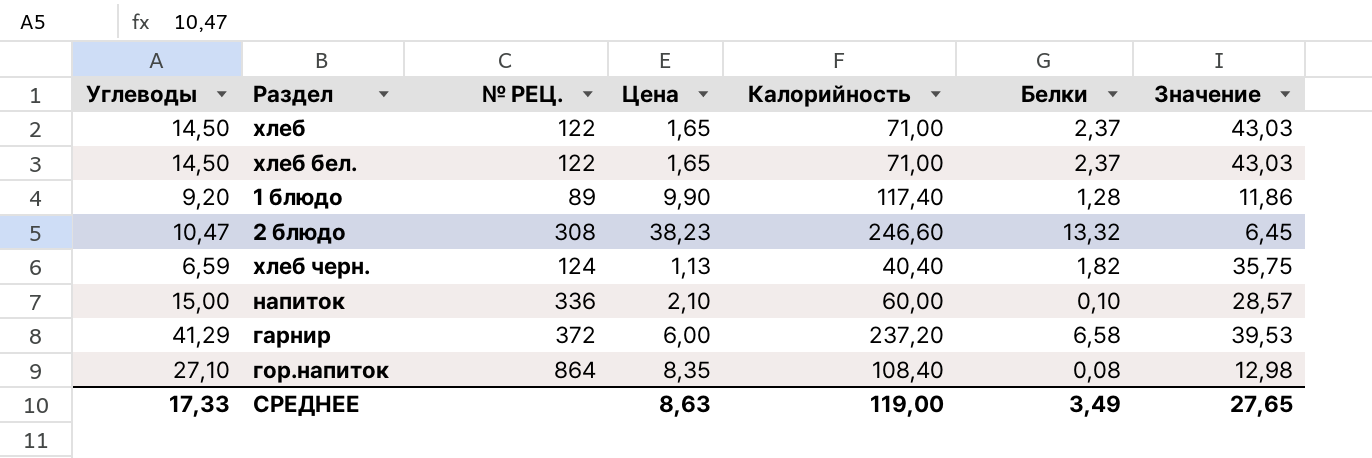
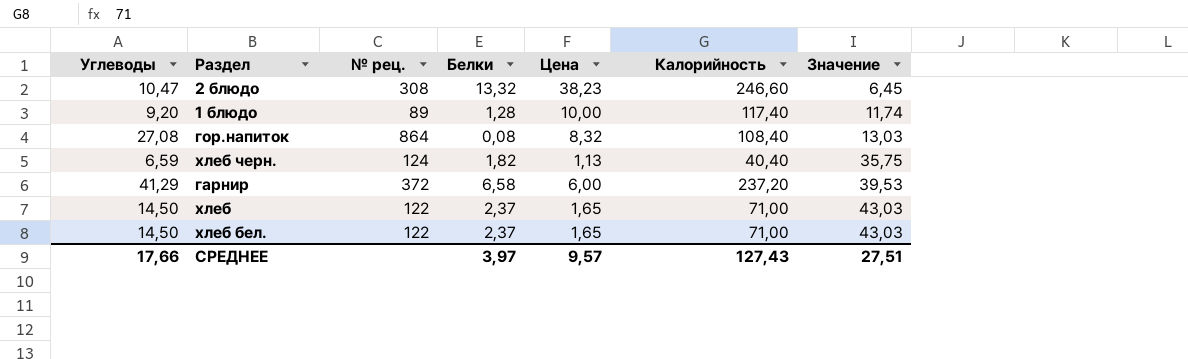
row order: none -> Значение ascending
column name: № РЕЦ. -> № рец.
column Белки | position: 6 -> 4
row напиток: 15,00 | 336 | 2,10 | 60,00 | 0,10 | 28,57 -> none
1 блюдо | Цена: 9,90 -> 10,00
1 блюдо | Значение: 11,86 -> 11,74
гор.напиток | Углеводы: 27,10 -> 27,08
гор.напиток | Цена: 8,35 -> 8,32
гор.напиток | Значение: 12,98 -> 13,03
СРЕДНЕЕ | Углеводы: 17,33 -> 17,66
СРЕДНЕЕ | Белки: 3,49 -> 3,97
СРЕДНЕЕ | Цена: 8,63 -> 9,57
СРЕДНЕЕ | Калорийность: 119,00 -> 127,43
СРЕДНЕЕ | Значение: 27,65 -> 27,51

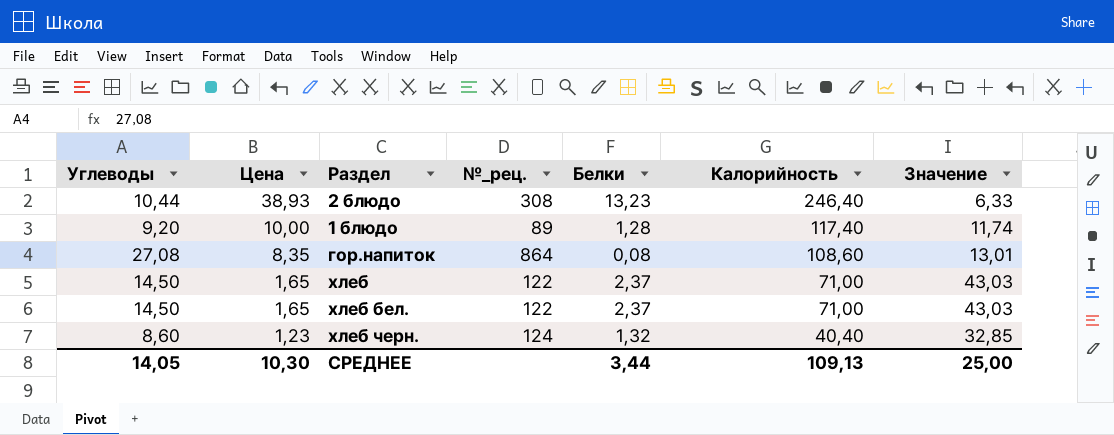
row order: Значение ascending -> Цена descending
column Цена | position: 5 -> 2
column name: № рец. -> №_рец.
row гарнир: 41,29 | 372 | 6,58 | 6,00 | 237,20 | 39,53 -> none
2 блюдо | Углеводы: 10,47 -> 10,44
2 блюдо | Цена: 38,23 -> 38,93
2 блюдо | Белки: 13,32 -> 13,23
2 блюдо | Калорийность: 246,60 -> 246,40
2 блюдо | Значение: 6,45 -> 6,33
гор.напиток | Цена: 8,32 -> 8,35
гор.напиток | Калорийность: 108,40 -> 108,60
гор.напиток | Значение: 13,03 -> 13,01
хлеб черн. | Углеводы: 6,59 -> 8,60
хлеб черн. | Цена: 1,13 -> 1,23
хлеб черн. | Белки: 1,82 -> 1,32
хлеб черн. | Значение: 35,75 -> 32,85
СРЕДНЕЕ | Углеводы: 17,66 -> 14,05
СРЕДНЕЕ | Цена: 9,57 -> 10,30
СРЕДНЕЕ | Белки: 3,97 -> 3,44
СРЕДНЕЕ | Калорийность: 127,43 -> 109,13
СРЕДНЕЕ | Значение: 27,51 -> 25,00

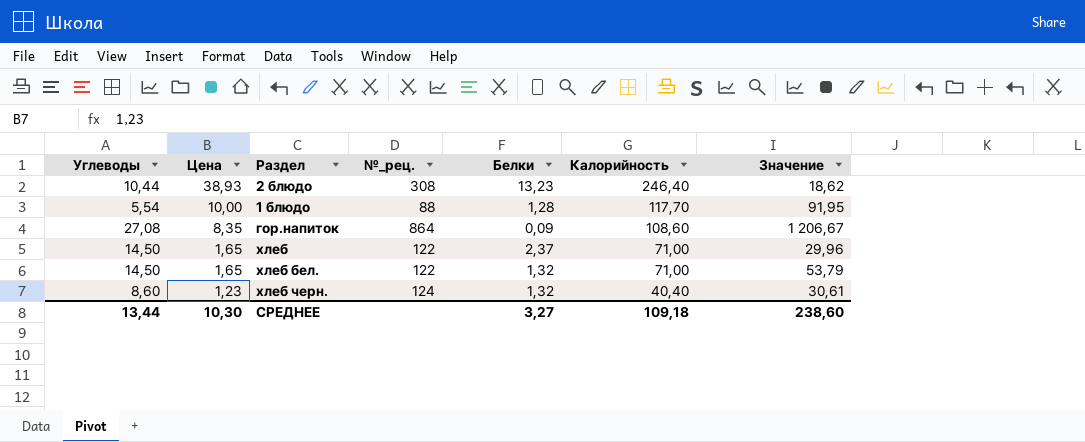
column Значение | formula: [Калорийность] / [Цена] -> [Калорийность] / [Белки]
1 блюдо | Углеводы: 9,20 -> 5,54
1 блюдо | №_рец.: 89 -> 88
1 блюдо | Калорийность: 117,40 -> 117,70
гор.напиток | Белки: 0,08 -> 0,09
хлеб бел. | Белки: 2,37 -> 1,32
СРЕДНЕЕ | Углеводы: 14,05 -> 13,44
СРЕДНЕЕ | Белки: 3,44 -> 3,27
СРЕДНЕЕ | Калорийность: 109,13 -> 109,18
СРЕДНЕЕ | Значение: 25,00 -> 238,60

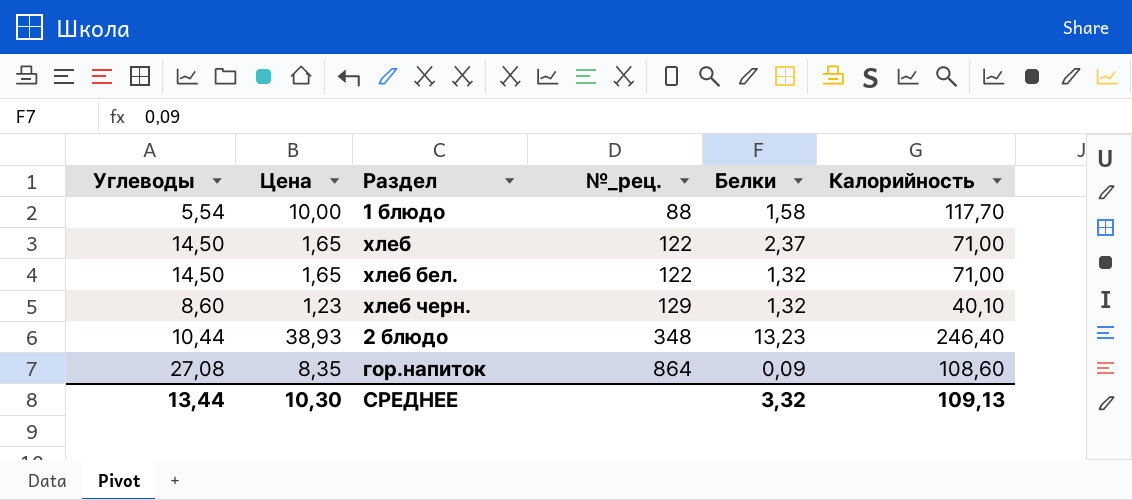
row order: Цена descending -> №_рец. ascending
column Значение | formula: [Калорийность] / [Белки] -> none
1 блюдо | Белки: 1,28 -> 1,58
хлеб черн. | №_рец.: 124 -> 129
хлеб черн. | Калорийность: 40,40 -> 40,10
2 блюдо | №_рец.: 308 -> 348
СРЕДНЕЕ | Белки: 3,27 -> 3,32
СРЕДНЕЕ | Калорийность: 109,18 -> 109,13

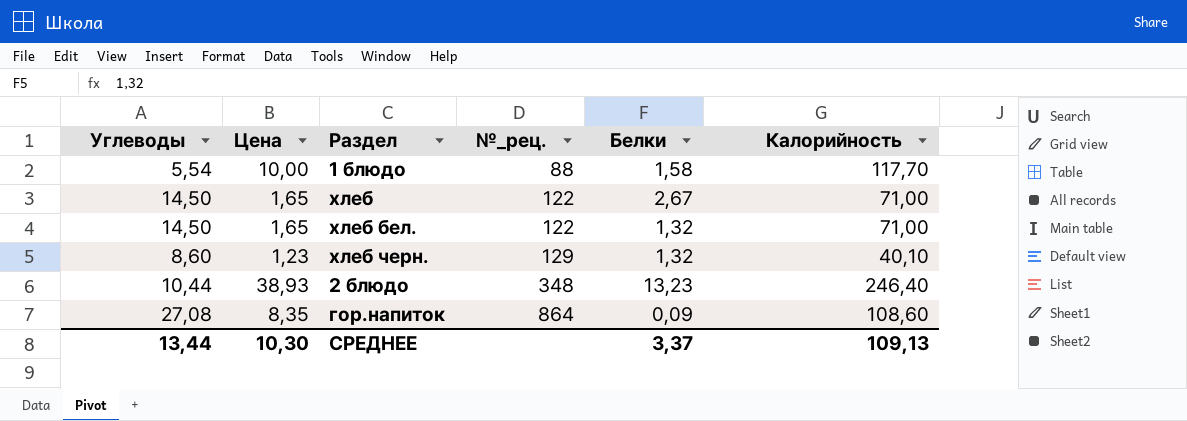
хлеб | Белки: 2,37 -> 2,67
СРЕДНЕЕ | Белки: 3,32 -> 3,37

